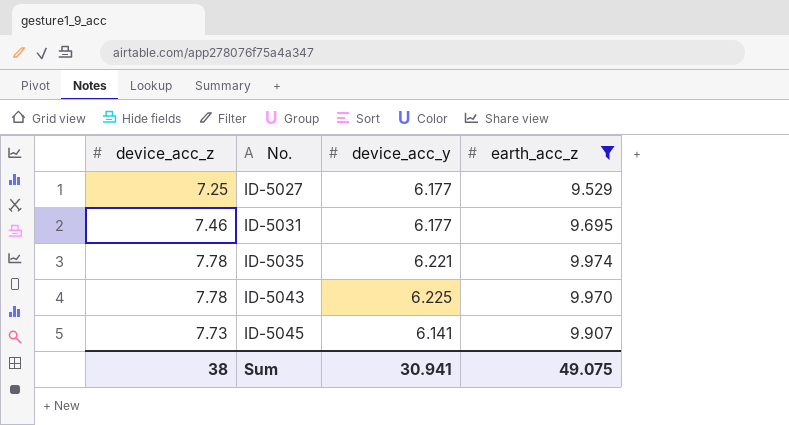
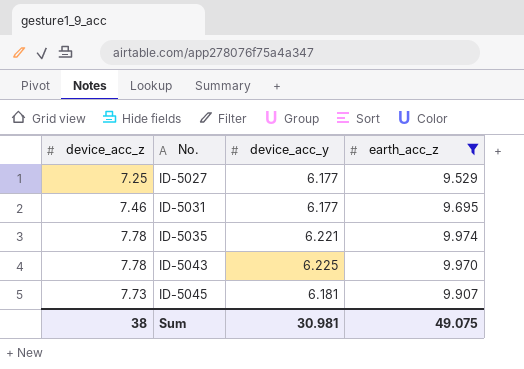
ID-5045 | device_acc_y: 6.141 -> 6.181
Sum | device_acc_y: 30.941 -> 30.981

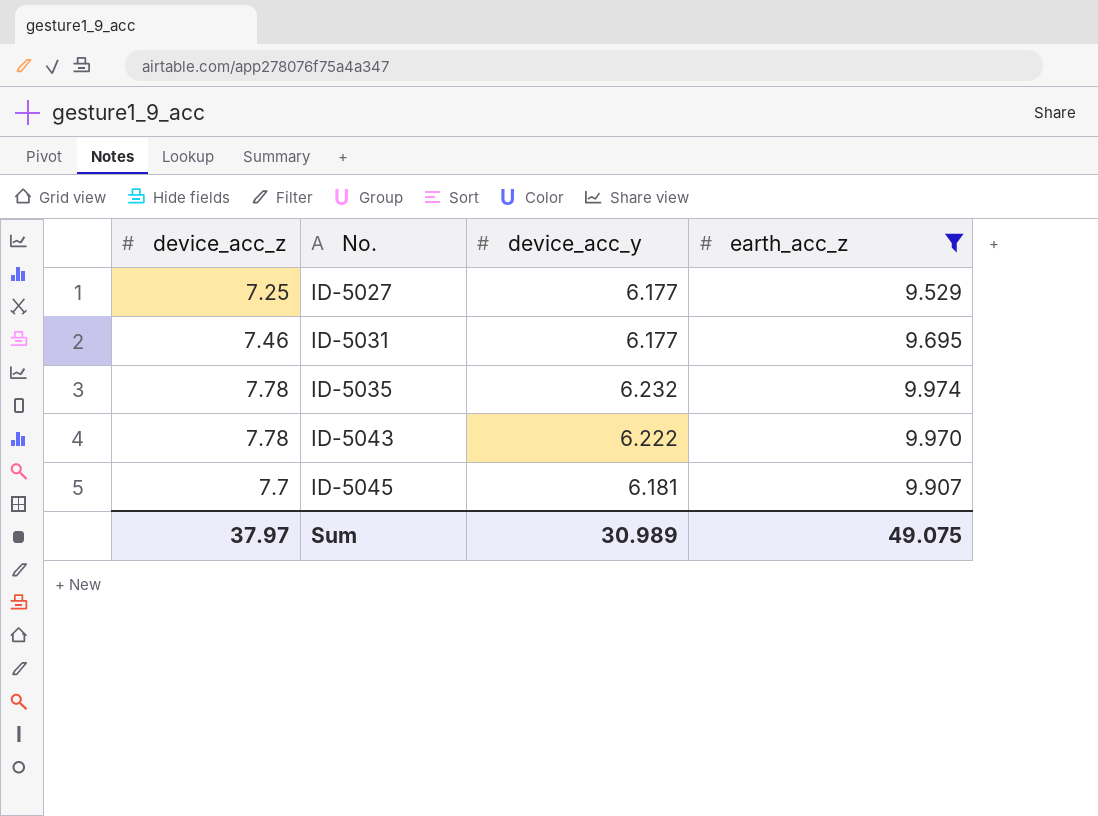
ID-5035 | device_acc_y: 6.221 -> 6.232
ID-5043 | device_acc_y: 6.225 -> 6.222
ID-5045 | device_acc_z: 7.73 -> 7.7
Sum | device_acc_z: 38 -> 37.97
Sum | device_acc_y: 30.981 -> 30.989

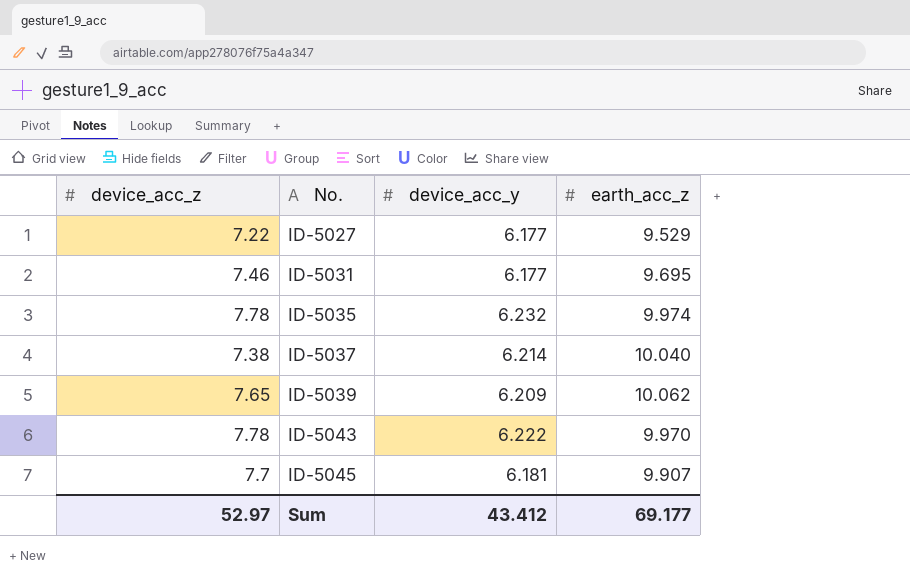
filter: earth_acc_z <= 9.974 -> none
ID-5027 | device_acc_z: 7.25 -> 7.22
Sum | device_acc_z: 37.97 -> 52.97
Sum | device_acc_y: 30.989 -> 43.412
Sum | earth_acc_z: 49.075 -> 69.177

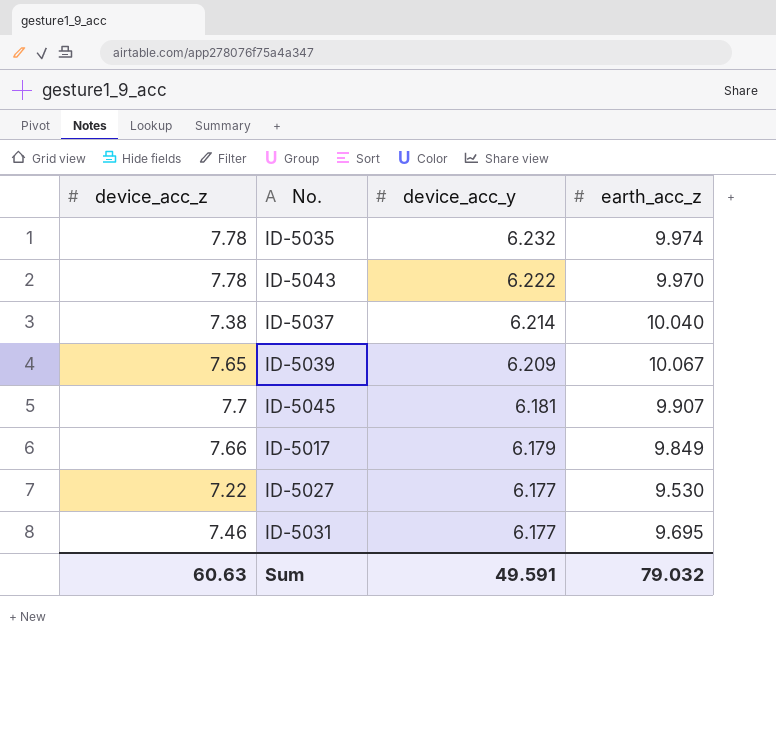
row order: No. ascending -> device_acc_y descending
ID-5039 | earth_acc_z: 10.062 -> 10.067
row ID-5017: none -> 7.66 | 6.179 | 9.849
ID-5027 | earth_acc_z: 9.529 -> 9.530
Sum | device_acc_z: 52.97 -> 60.63
Sum | device_acc_y: 43.412 -> 49.591
Sum | earth_acc_z: 69.177 -> 79.032

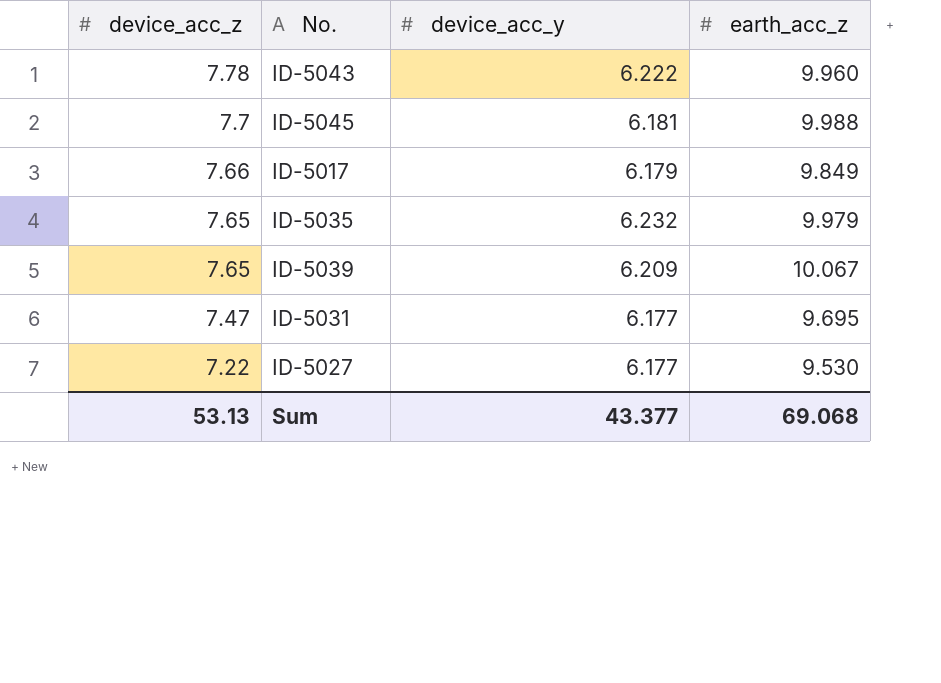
row order: device_acc_y descending -> device_acc_z descending
row ID-5037: 7.38 | 6.214 | 10.040 -> none
ID-5043 | earth_acc_z: 9.970 -> 9.960
ID-5045 | earth_acc_z: 9.907 -> 9.988
ID-5035 | device_acc_z: 7.78 -> 7.65
ID-5035 | earth_acc_z: 9.974 -> 9.979
ID-5031 | device_acc_z: 7.46 -> 7.47
Sum | device_acc_z: 60.63 -> 53.13
Sum | device_acc_y: 49.591 -> 43.377
Sum | earth_acc_z: 79.032 -> 69.068

